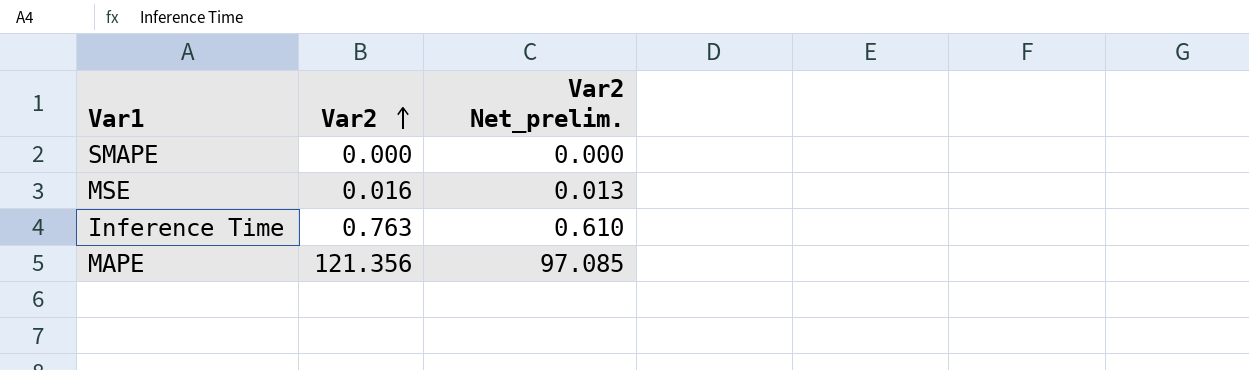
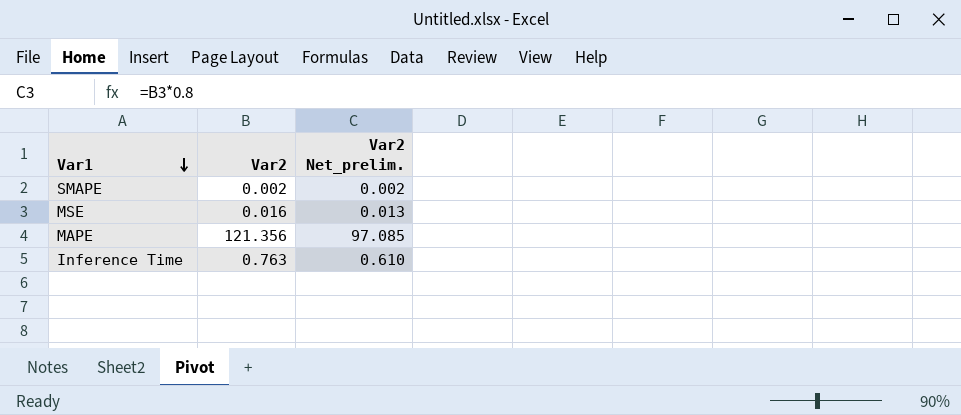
row order: Var2 ascending -> Var1 descending
SMAPE | Var2: 0.000 -> 0.002
SMAPE | Var2 Net_prelim.: 0.000 -> 0.002

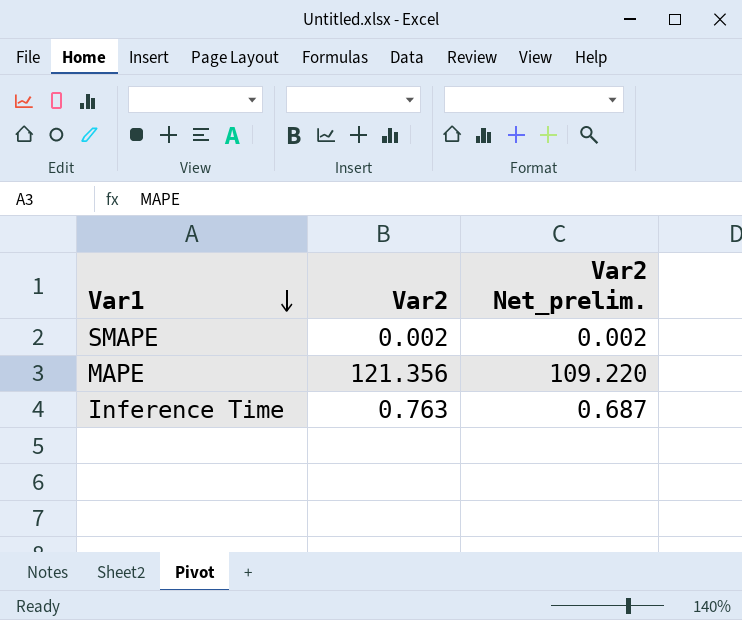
column Var2 Net_prelim. | formula: [Var2] * 0.8 -> [Var2] * 0.9
row MSE: 0.016 | 0.013 -> none

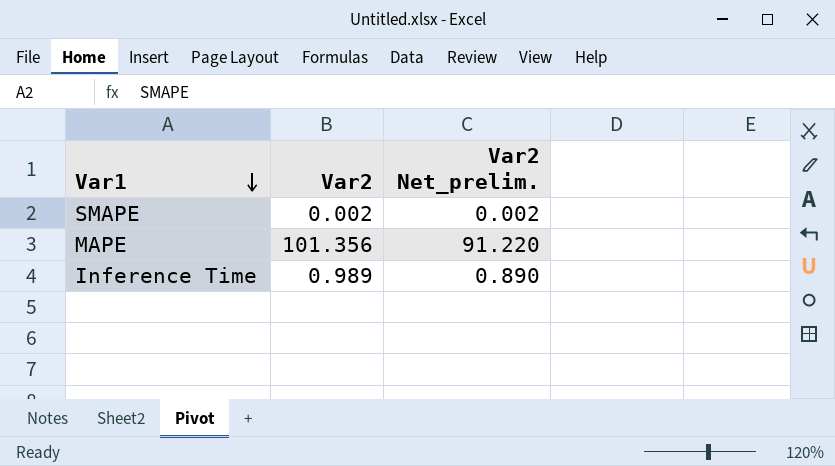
MAPE | Var2: 121.356 -> 101.356
MAPE | Var2 Net_prelim.: 109.220 -> 91.220
Inference Time | Var2: 0.763 -> 0.989
Inference Time | Var2 Net_prelim.: 0.687 -> 0.890

